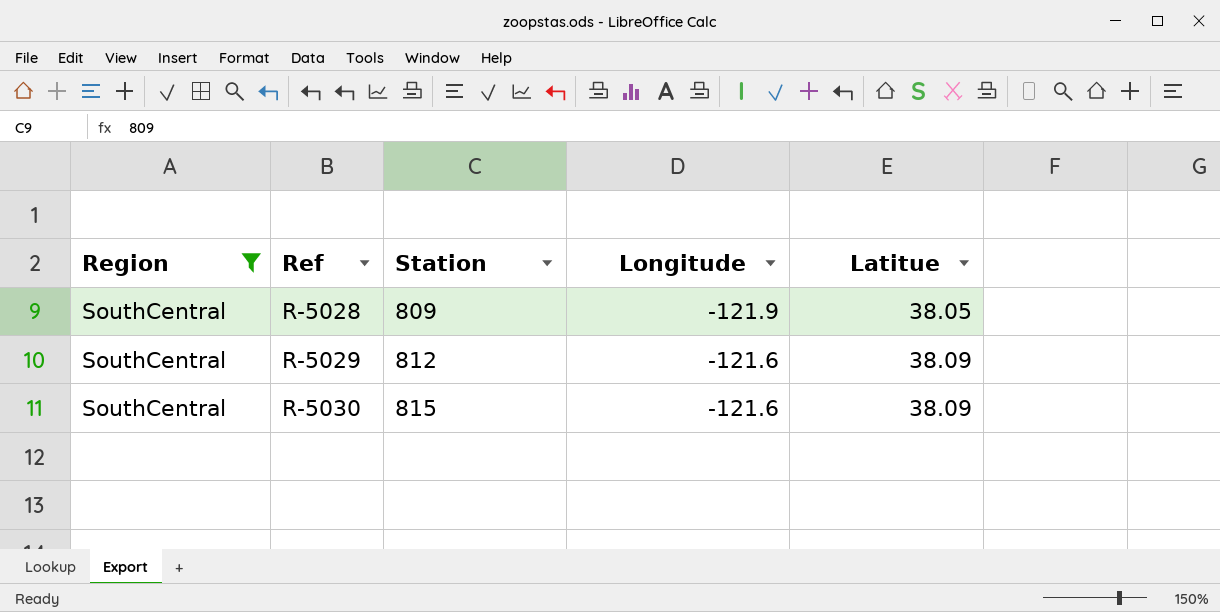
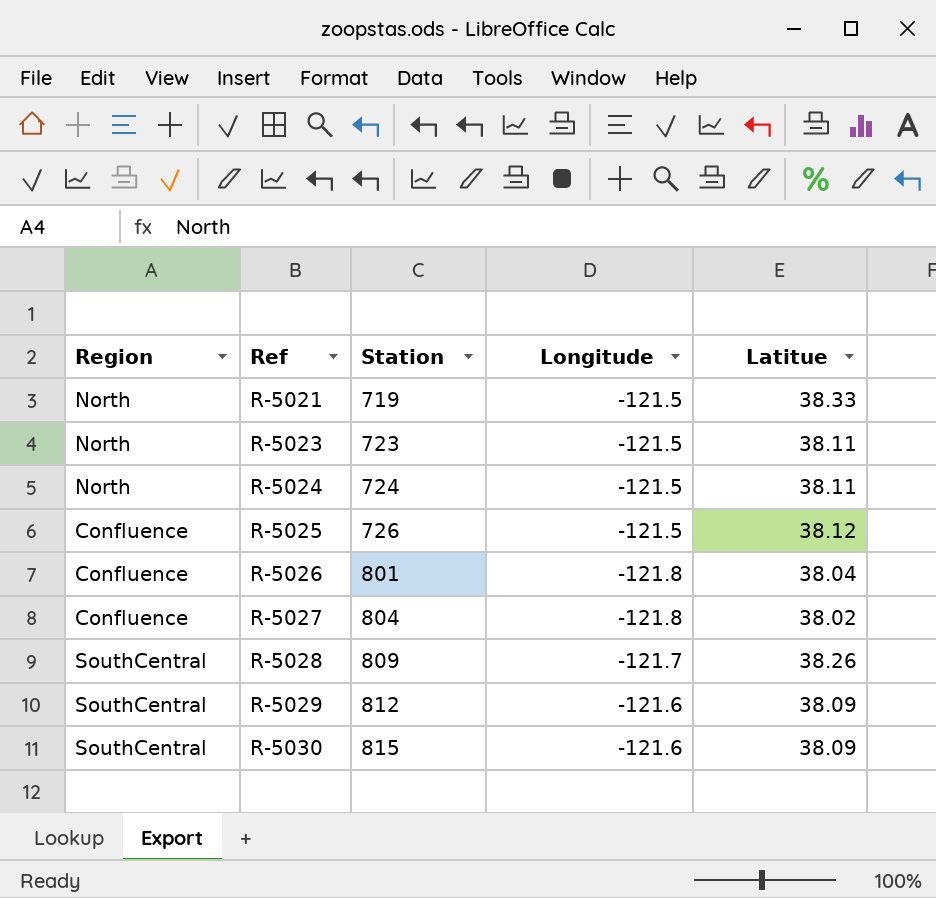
filter: Region = SouthCentral -> none
R-5028 | Longitude: -121.9 -> -121.7
R-5028 | Latitue: 38.05 -> 38.26

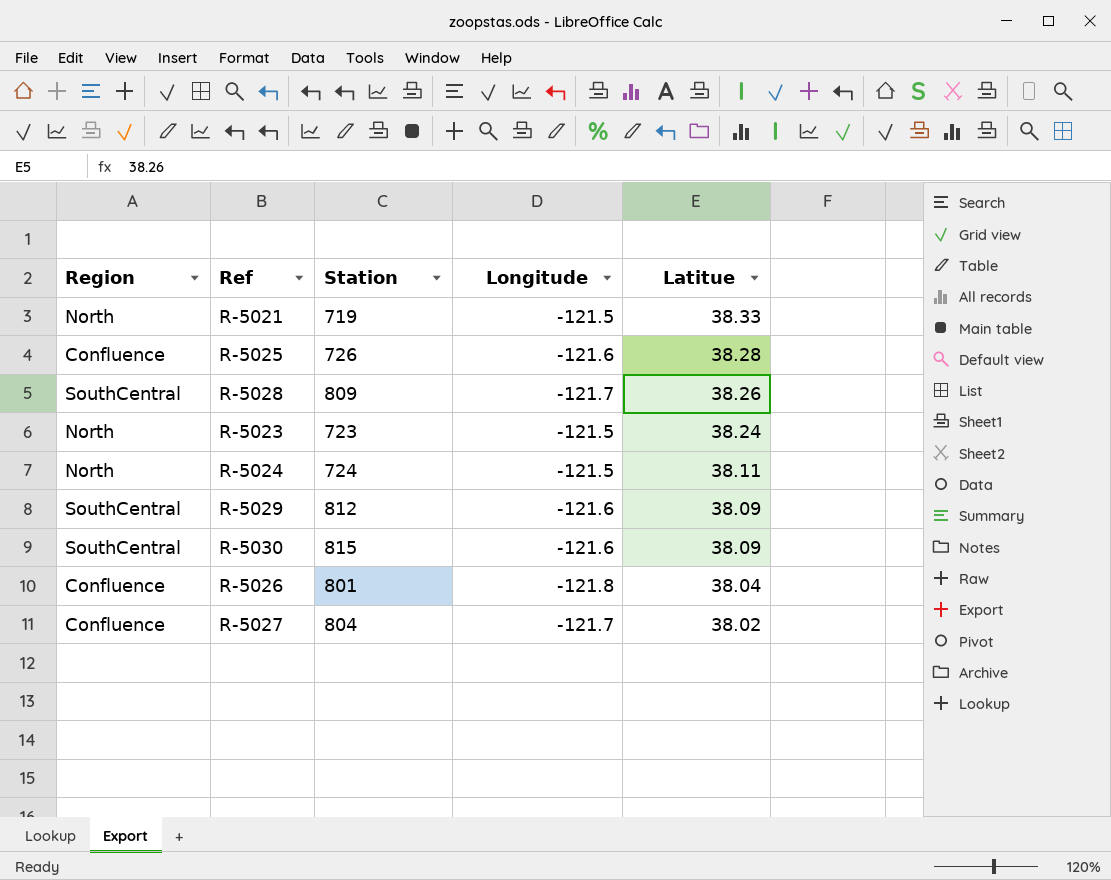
row order: Ref ascending -> Latitue descending
R-5025 | Longitude: -121.5 -> -121.6
R-5025 | Latitue: 38.12 -> 38.28
R-5023 | Latitue: 38.11 -> 38.24
R-5027 | Longitude: -121.8 -> -121.7

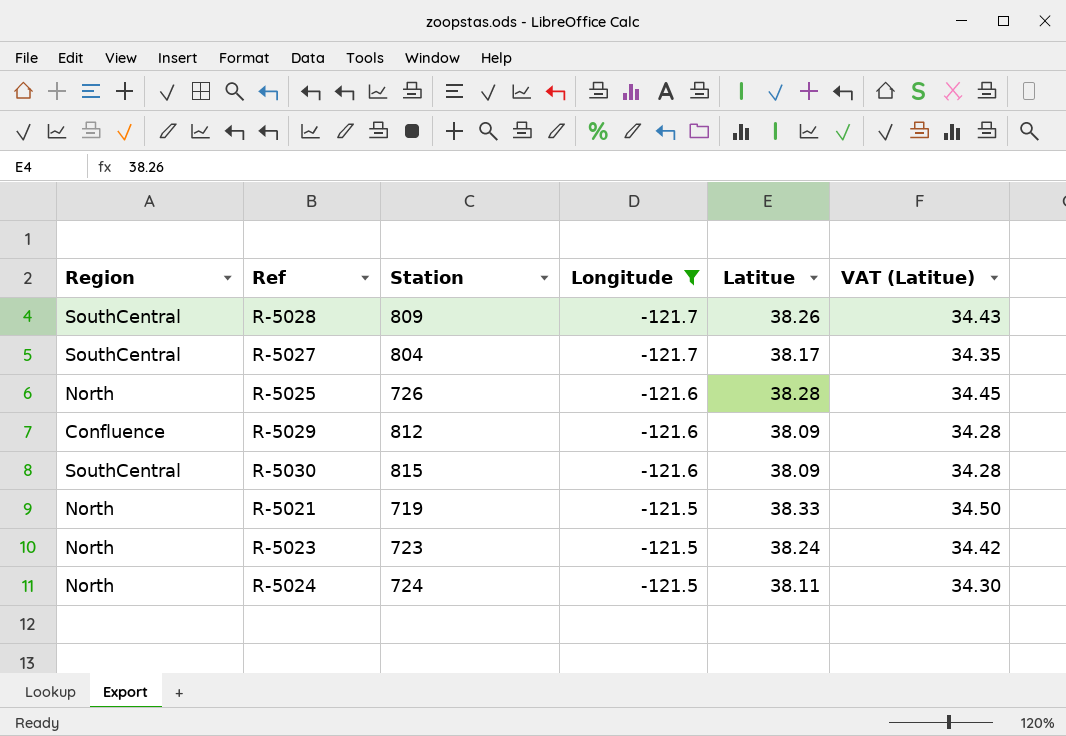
filter: none -> Longitude != -121.8
row order: Latitue descending -> Longitude ascending
column VAT (Latitue) | formula: none -> [Latitue] * 0.9
R-5027 | Region: Confluence -> SouthCentral
R-5027 | Latitue: 38.02 -> 38.17
R-5025 | Region: Confluence -> North
R-5029 | Region: SouthCentral -> Confluence

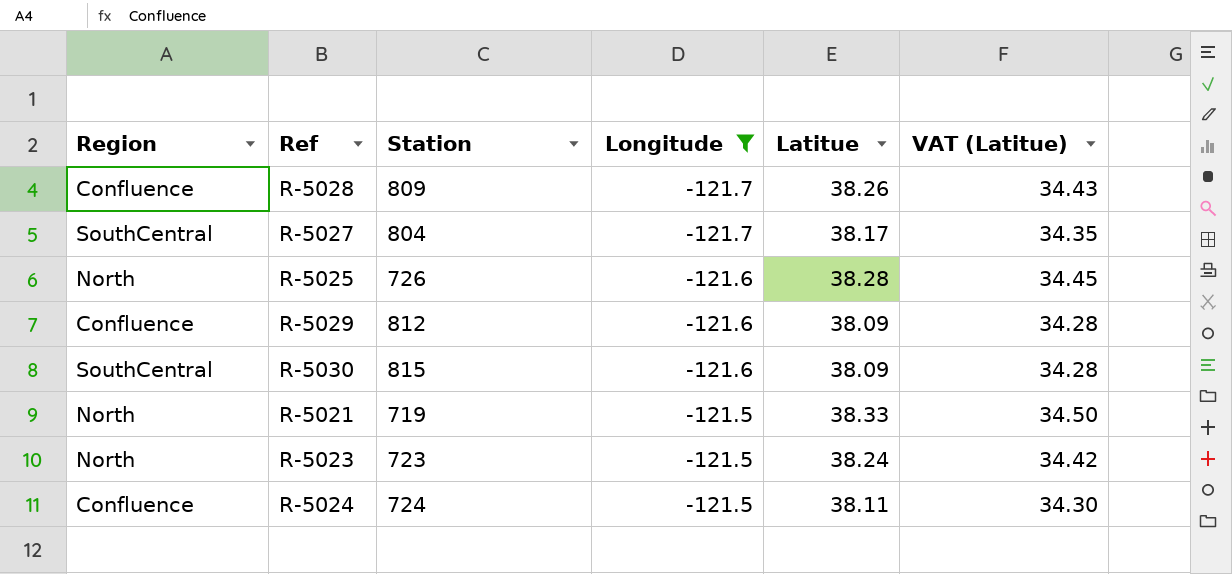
R-5028 | Region: SouthCentral -> Confluence
R-5024 | Region: North -> Confluence

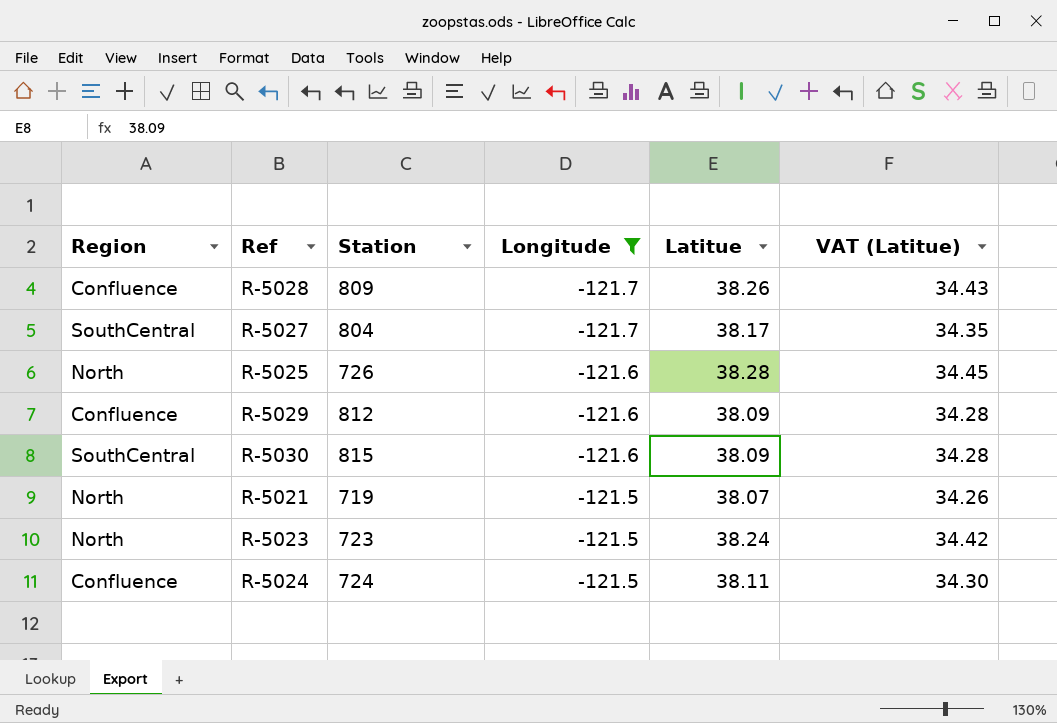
R-5021 | Latitue: 38.33 -> 38.07
R-5021 | VAT (Latitue): 34.50 -> 34.26

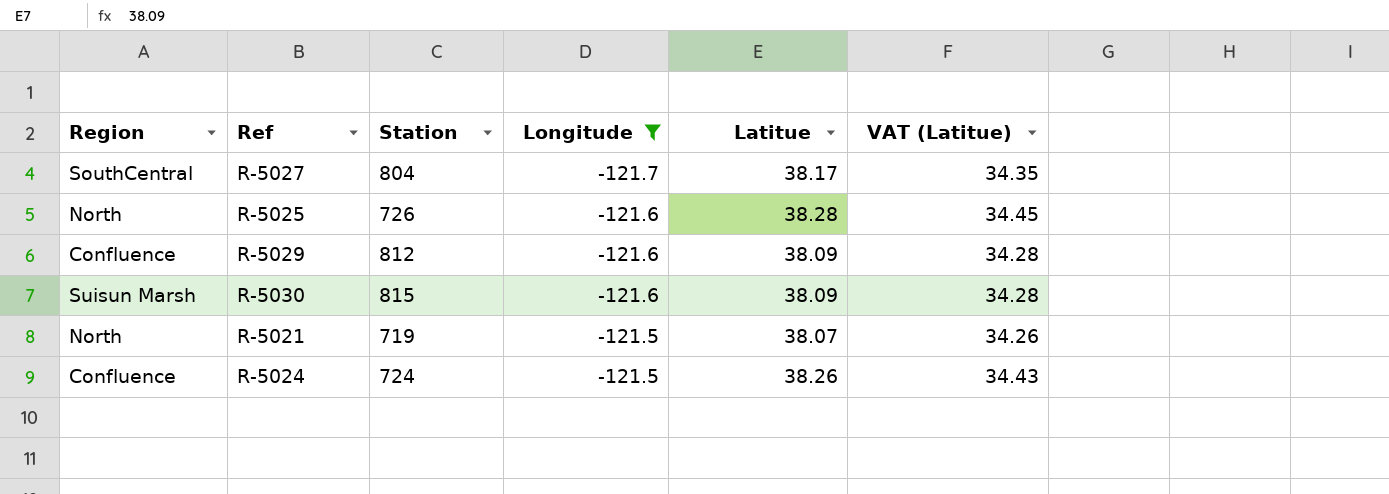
row R-5028: Confluence | 809 | -121.7 | 38.26 | 34.43 -> none
row R-5023: North | 723 | -121.5 | 38.24 | 34.42 -> none
R-5030 | Region: SouthCentral -> Suisun Marsh
R-5024 | Latitue: 38.11 -> 38.26
R-5024 | VAT (Latitue): 34.30 -> 34.43

